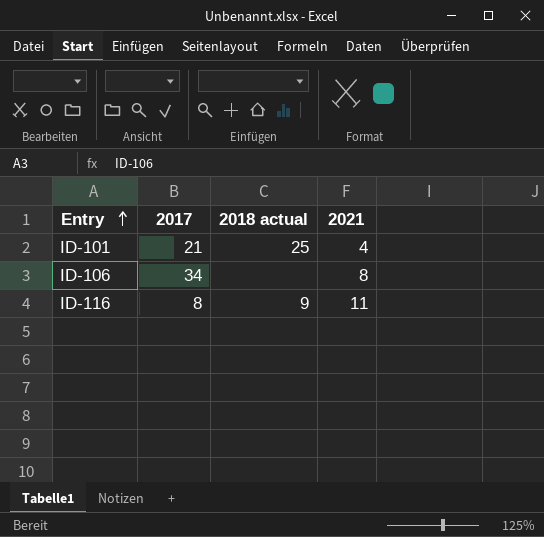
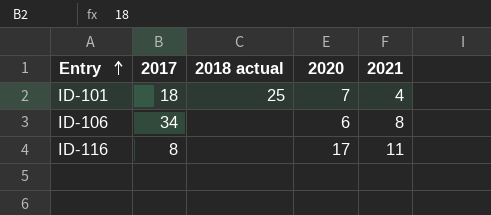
column 2020 | position: none -> 4
ID-101 | 2017: 21 -> 18
ID-116 | 2018 actual: 9 -> none

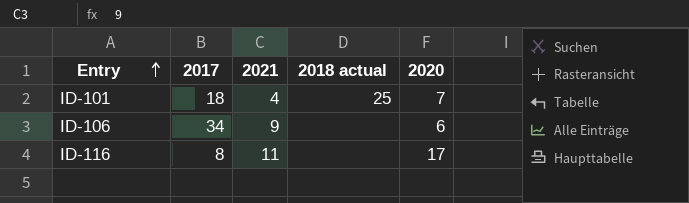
column 2021 | position: 5 -> 3
ID-106 | 2021: 8 -> 9

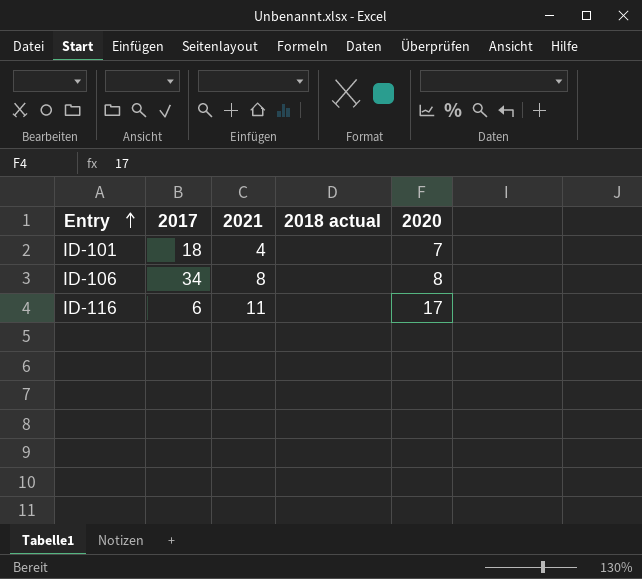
ID-101 | 2018 actual: 25 -> none
ID-106 | 2021: 9 -> 8
ID-106 | 2020: 6 -> 8
ID-116 | 2017: 8 -> 6

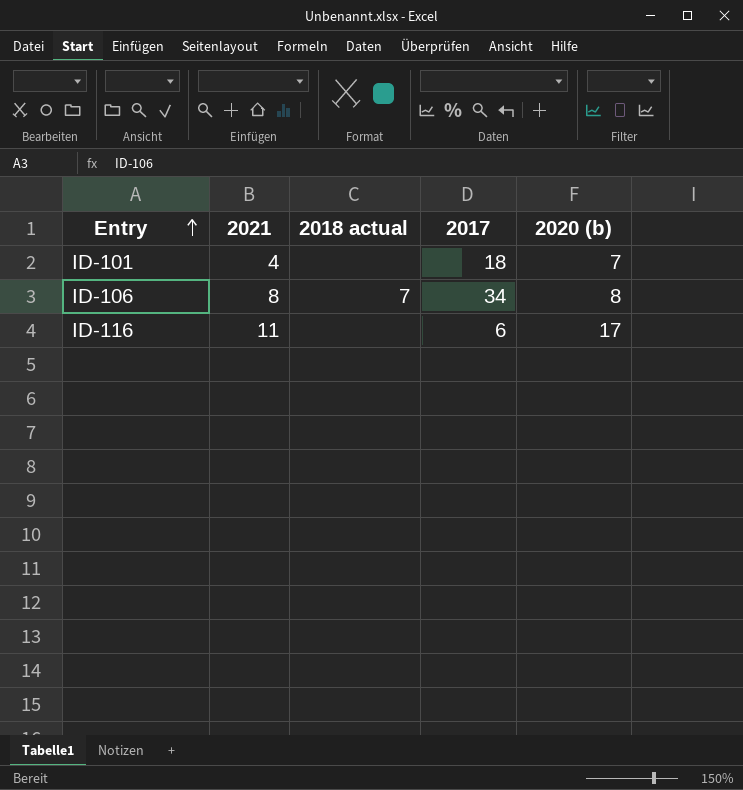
column 2017 | position: 2 -> 4
column name: 2020 -> 2020 (b)
ID-106 | 2018 actual: none -> 7

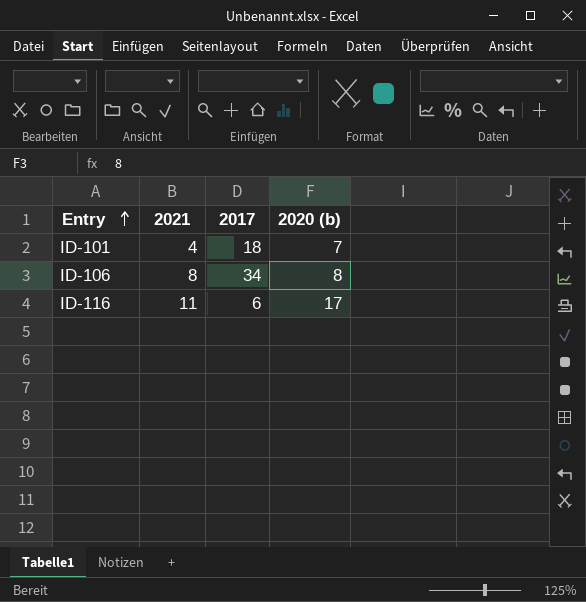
column 2018 actual | position: 3 -> none

